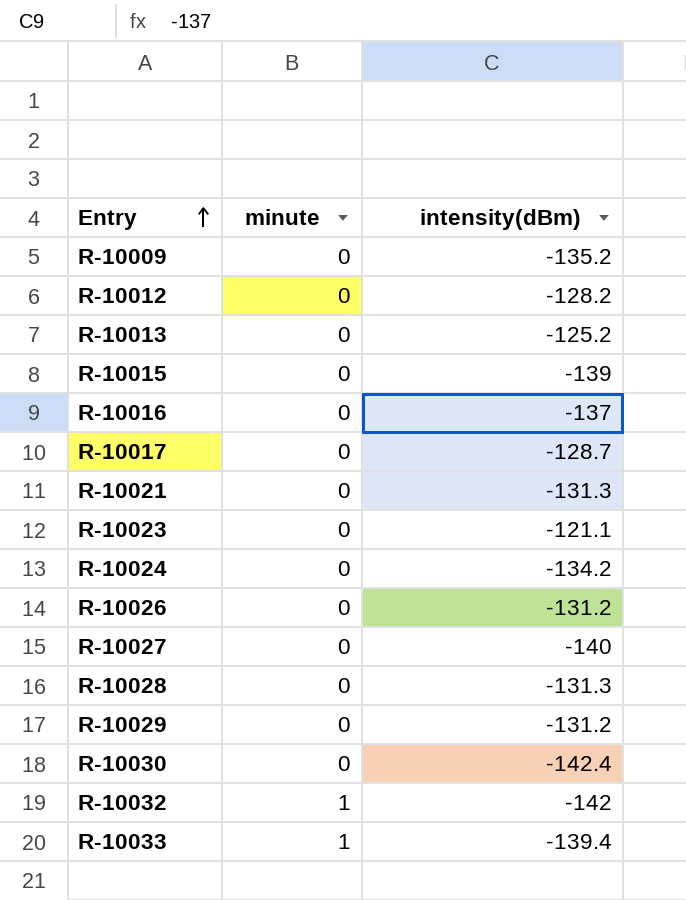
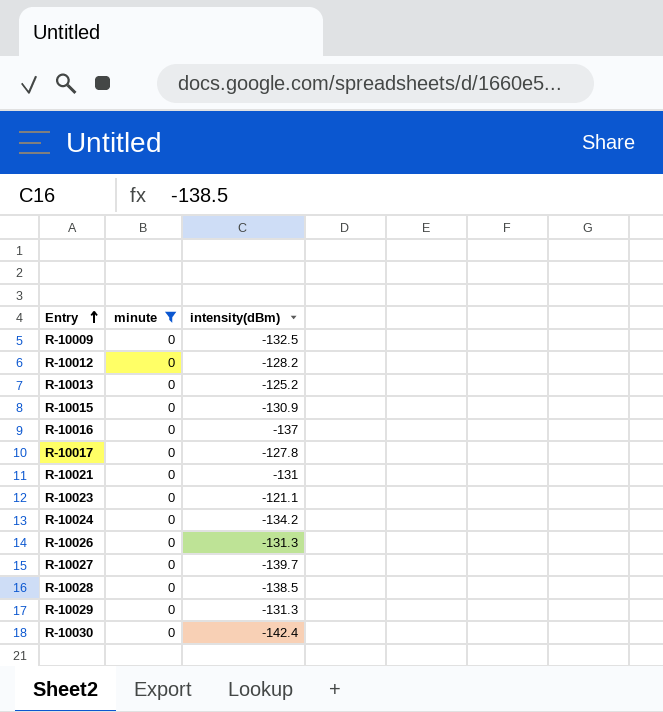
filter: none -> minute = 0
R-10009 | intensity(dBm): -135.2 -> -132.5
R-10015 | intensity(dBm): -139 -> -130.9
R-10017 | intensity(dBm): -128.7 -> -127.8
R-10021 | intensity(dBm): -131.3 -> -131
R-10026 | intensity(dBm): -131.2 -> -131.3
R-10027 | intensity(dBm): -140 -> -139.7
R-10028 | intensity(dBm): -131.3 -> -138.5
R-10029 | intensity(dBm): -131.2 -> -131.3

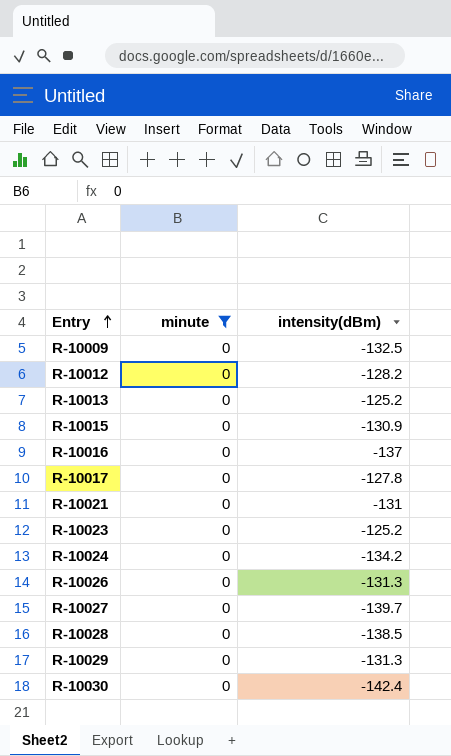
R-10023 | intensity(dBm): -121.1 -> -125.2

